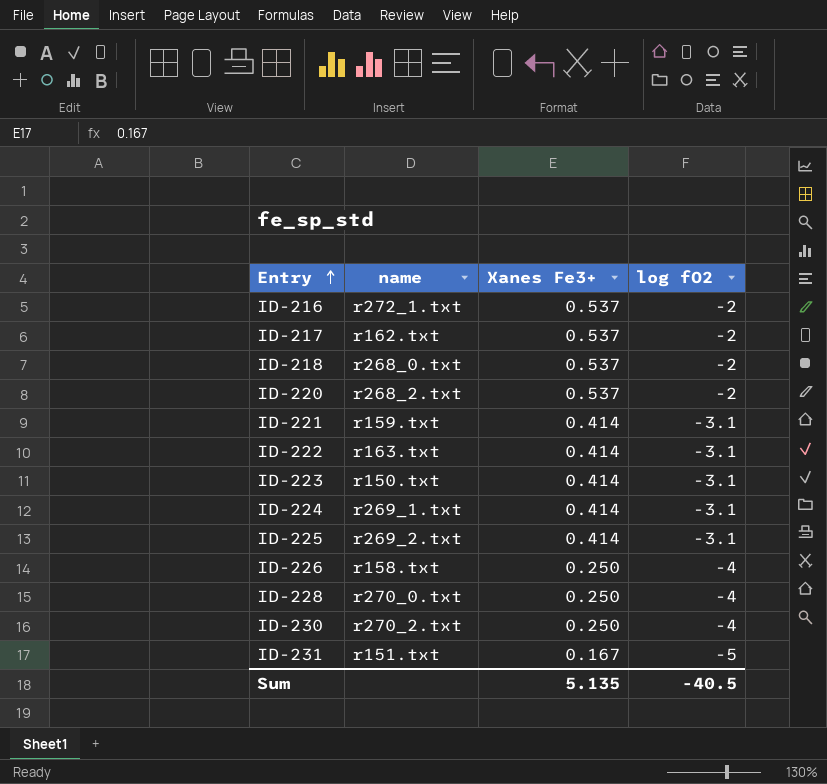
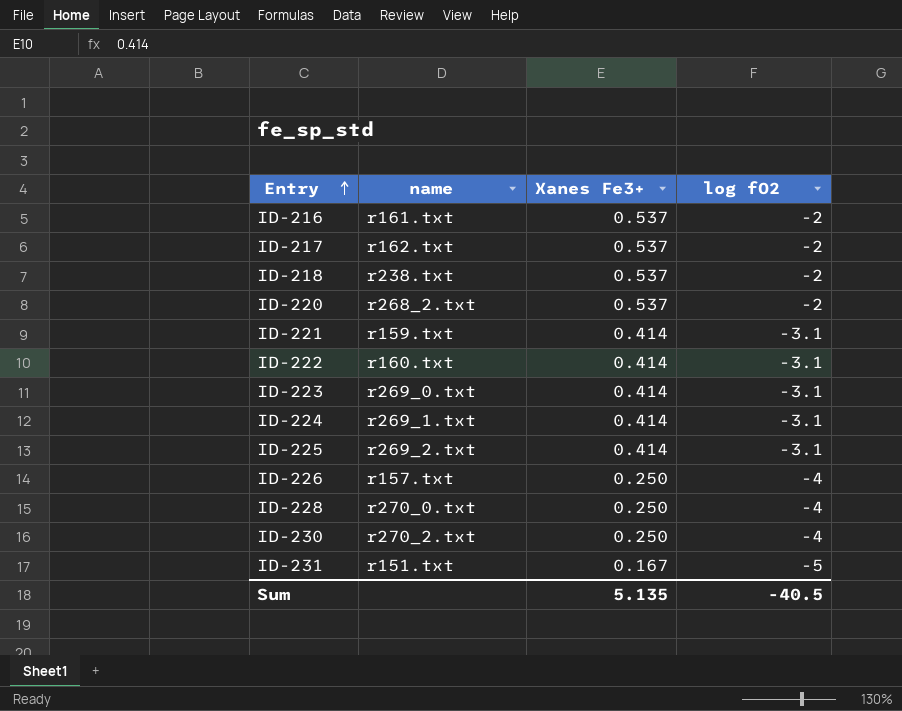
ID-216 | name: r272_1.txt -> r161.txt
ID-218 | name: r268_0.txt -> r238.txt
ID-222 | name: r163.txt -> r160.txt
ID-223 | name: r150.txt -> r269_0.txt
ID-226 | name: r158.txt -> r157.txt

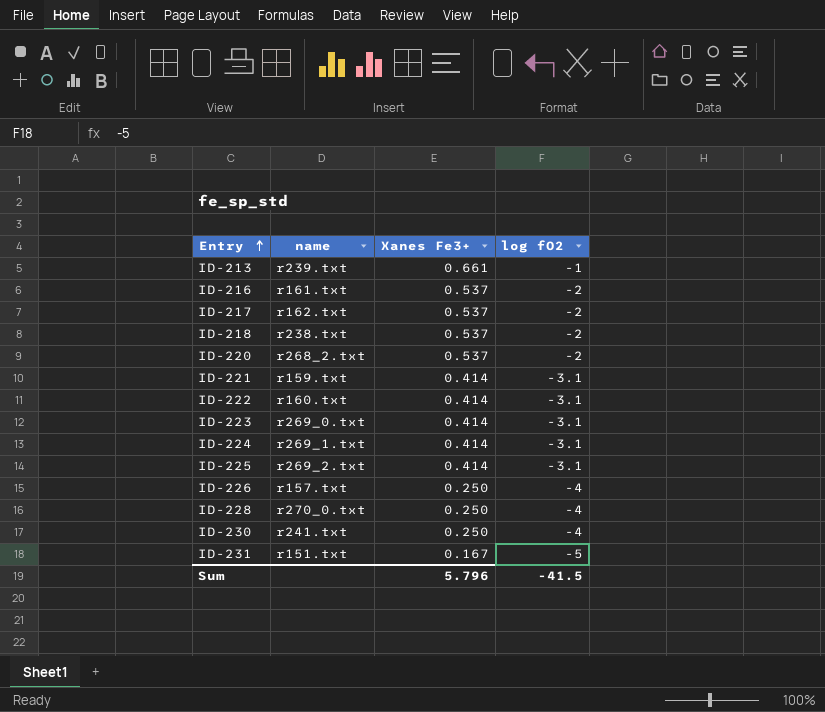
row ID-213: none -> r239.txt | 0.661 | -1
ID-230 | name: r270_2.txt -> r241.txt
Sum | Xanes Fe3+: 5.135 -> 5.796
Sum | log fO2: -40.5 -> -41.5

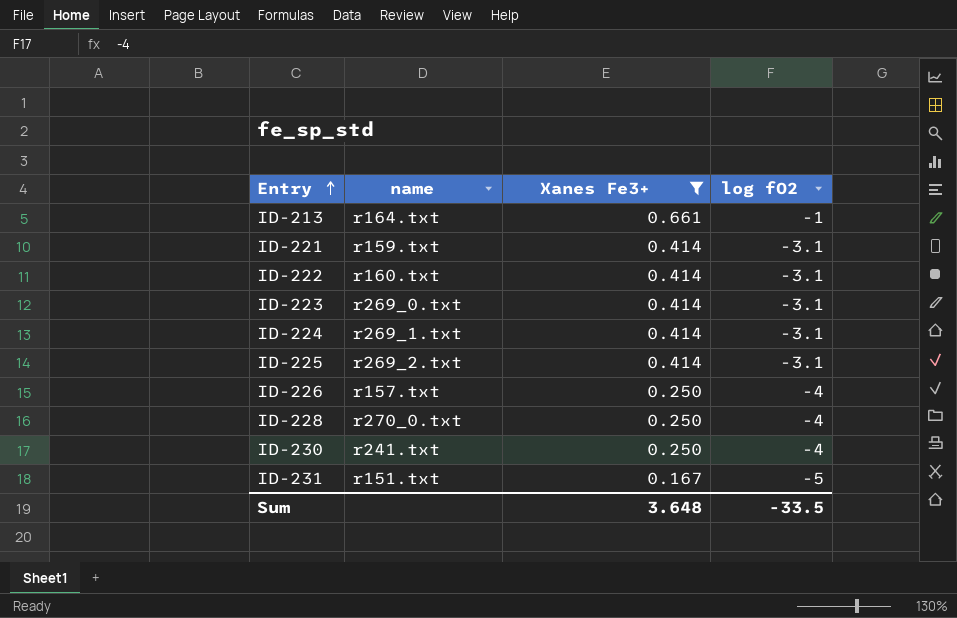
filter: none -> Xanes Fe3+ != 0.537
ID-213 | name: r239.txt -> r164.txt
Sum | Xanes Fe3+: 5.796 -> 3.648
Sum | log fO2: -41.5 -> -33.5

